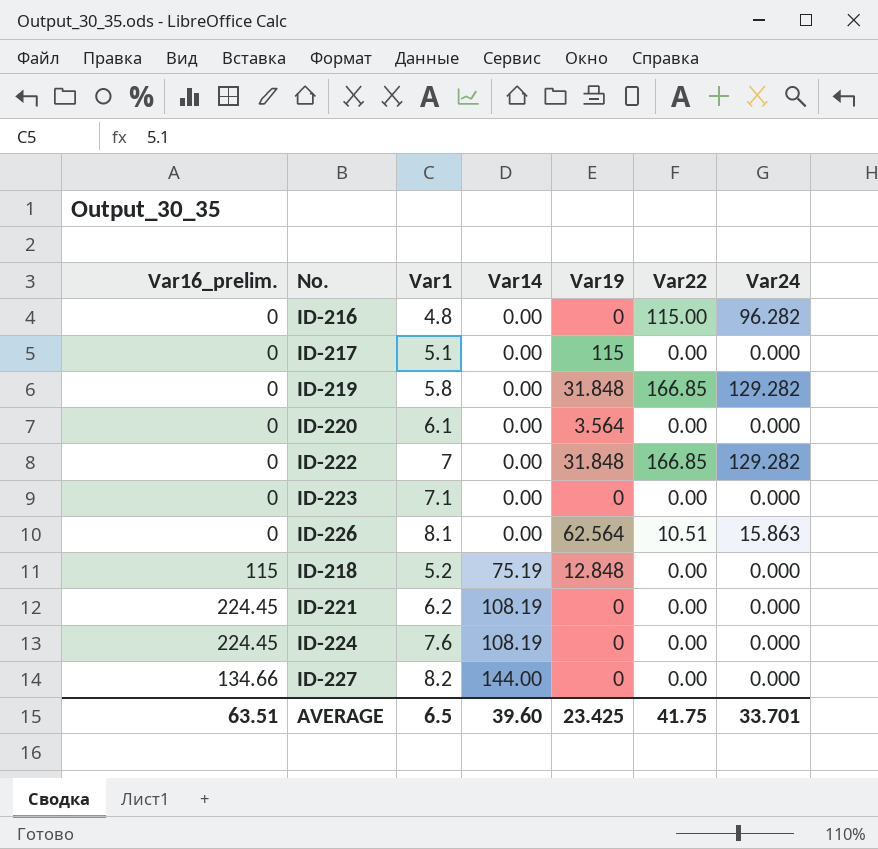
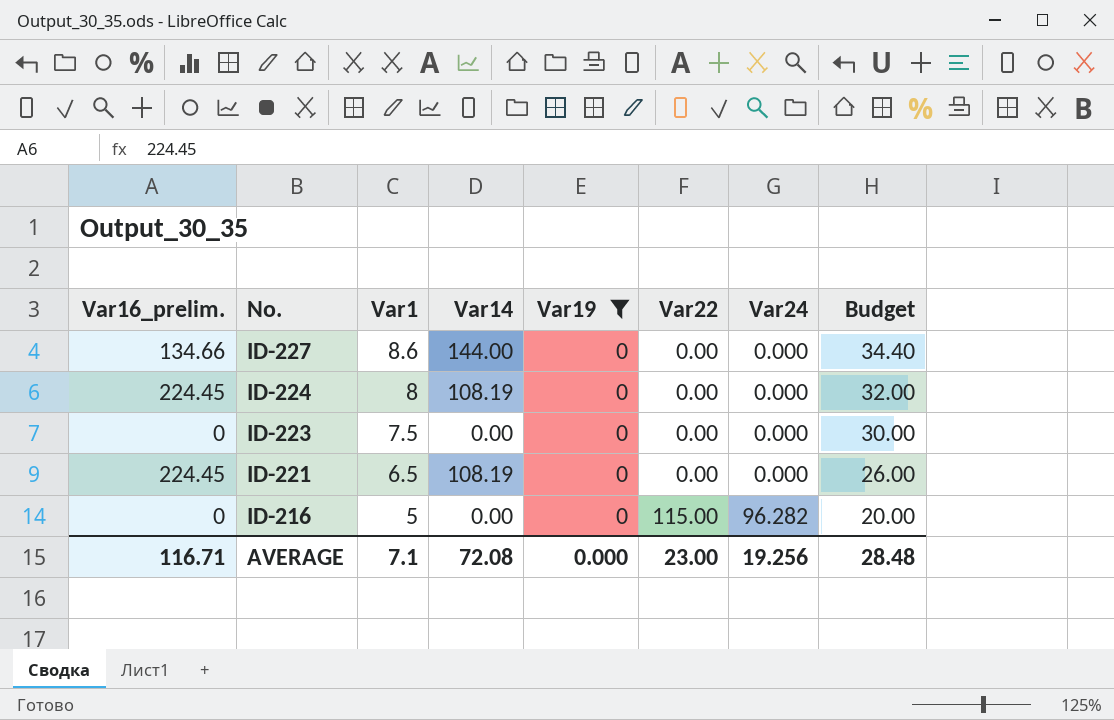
filter: none -> Var19 = 0
row order: Var14 ascending -> No. descending
column Budget | formula: none -> [Var1] * 4
ID-227 | Var1: 8.2 -> 8.6
ID-224 | Var1: 7.6 -> 8
ID-223 | Var1: 7.1 -> 7.5
ID-221 | Var1: 6.2 -> 6.5
ID-216 | Var1: 4.8 -> 5
AVERAGE | Var16_prelim.: 63.51 -> 116.71
AVERAGE | Var1: 6.5 -> 7.1
AVERAGE | Var14: 39.60 -> 72.08
AVERAGE | Var19: 23.425 -> 0.000
AVERAGE | Var22: 41.75 -> 23.00
AVERAGE | Var24: 33.701 -> 19.256

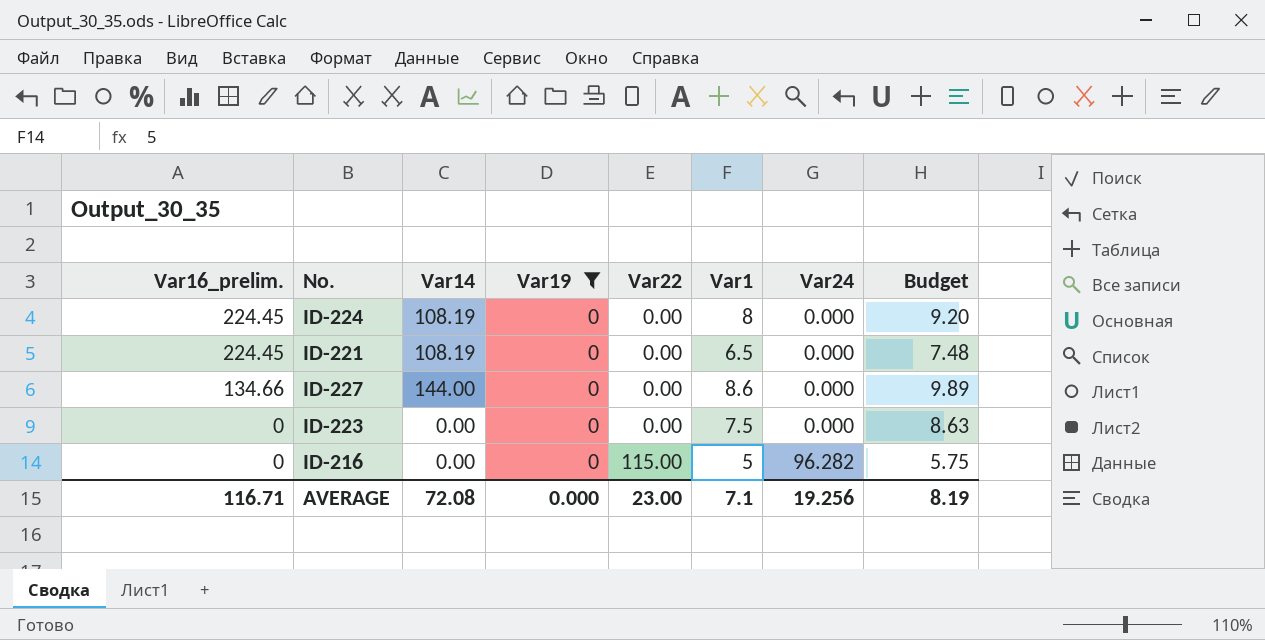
row order: No. descending -> Var16_prelim. descending
column Var1 | position: 3 -> 6
column Budget | formula: [Var1] * 4 -> [Var1] * 1.15
AVERAGE | Budget: 28.48 -> 8.19

